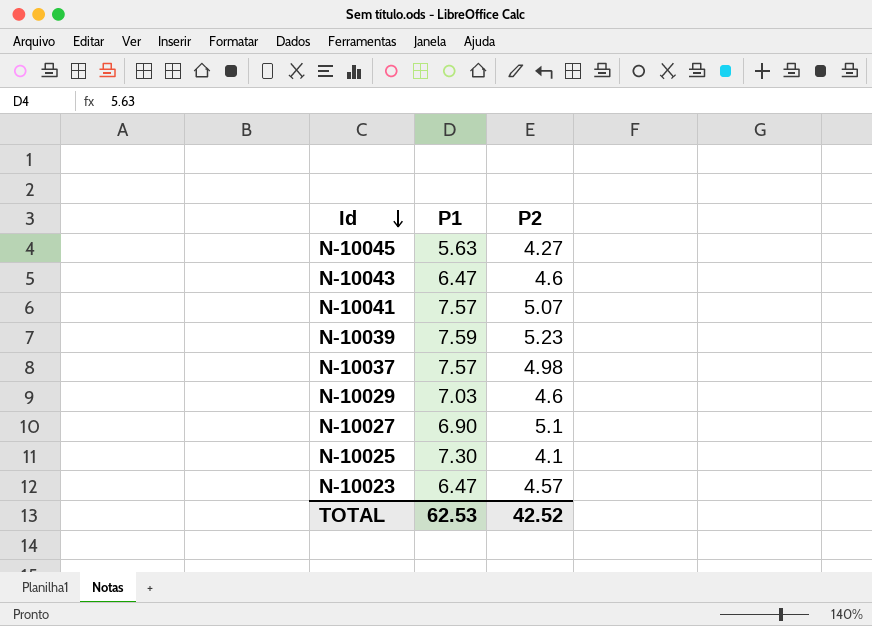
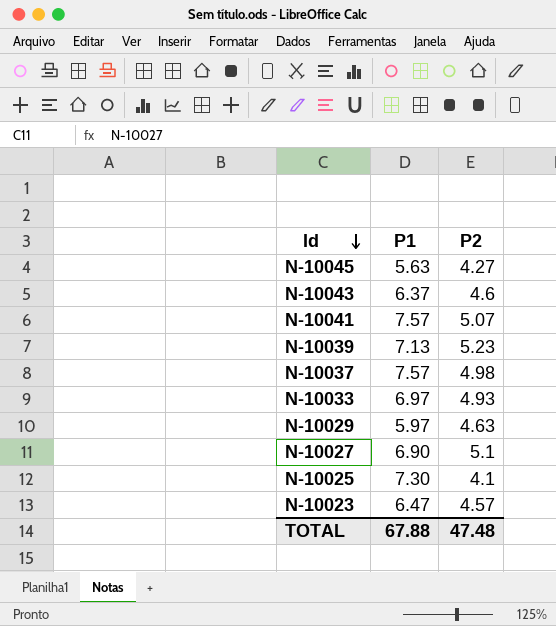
N-10043 | P1: 6.47 -> 6.37
N-10039 | P1: 7.59 -> 7.13
row N-10033: none -> 6.97 | 4.93
N-10029 | P1: 7.03 -> 5.97
N-10029 | P2: 4.6 -> 4.63
TOTAL | P1: 62.53 -> 67.88
TOTAL | P2: 42.52 -> 47.48

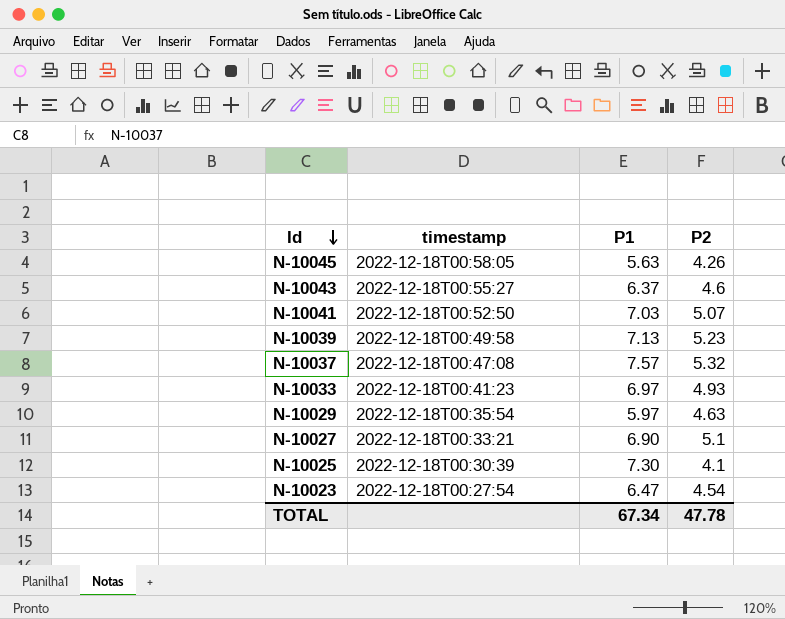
column timestamp | position: none -> 2
N-10045 | P2: 4.27 -> 4.26
N-10041 | P1: 7.57 -> 7.03
N-10037 | P2: 4.98 -> 5.32
N-10023 | P2: 4.57 -> 4.54
TOTAL | P1: 67.88 -> 67.34
TOTAL | P2: 47.48 -> 47.78

